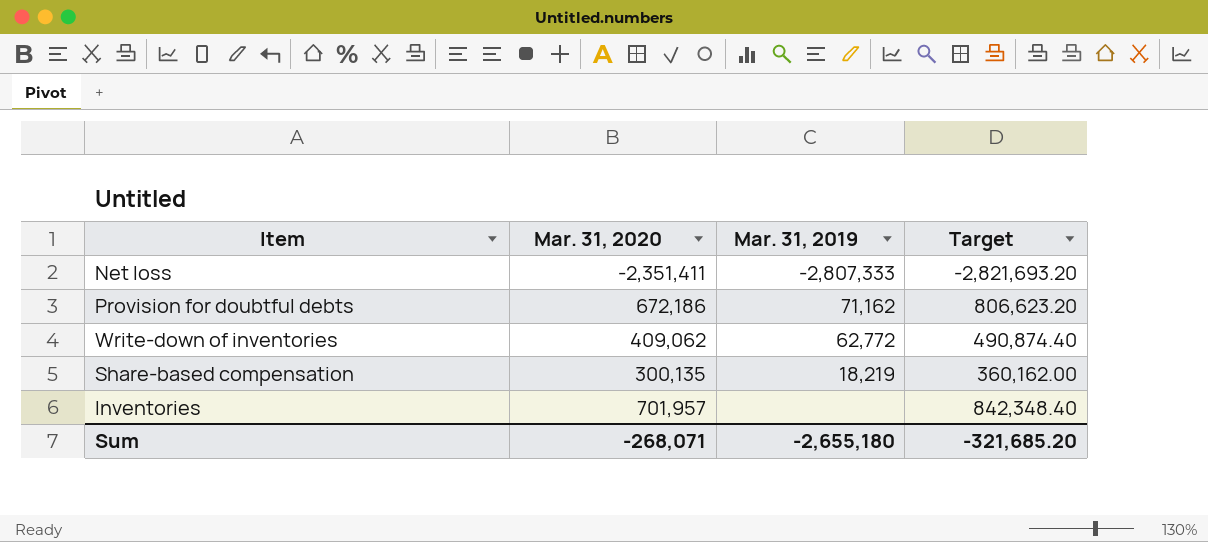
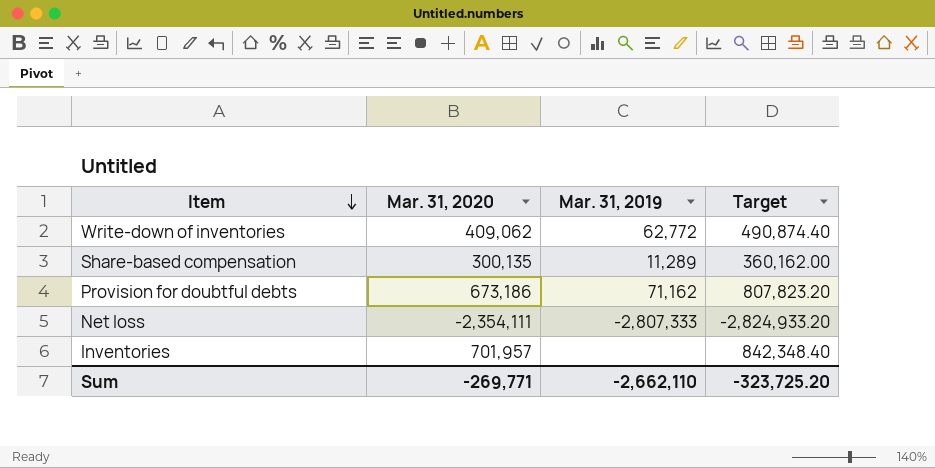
row order: none -> Item descending
Share-based compensation | Mar. 31, 2019: 18,219 -> 11,289
Provision for doubtful debts | Mar. 31, 2020: 672,186 -> 673,186
Provision for doubtful debts | Target: 806,623.20 -> 807,823.20
Net loss | Mar. 31, 2020: -2,351,411 -> -2,354,111
Net loss | Target: -2,821,693.20 -> -2,824,933.20
Sum | Mar. 31, 2020: -268,071 -> -269,771
Sum | Mar. 31, 2019: -2,655,180 -> -2,662,110
Sum | Target: -321,685.20 -> -323,725.20

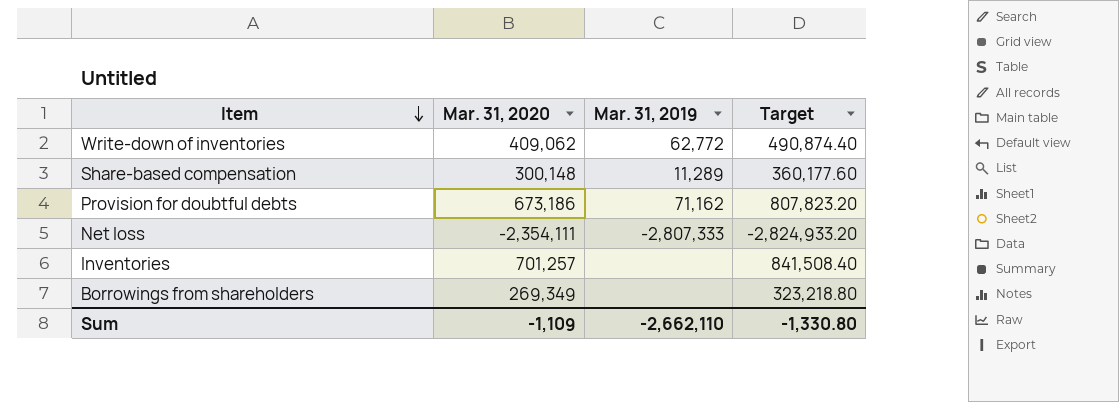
Share-based compensation | Mar. 31, 2020: 300,135 -> 300,148
Share-based compensation | Target: 360,162.00 -> 360,177.60
Inventories | Mar. 31, 2020: 701,957 -> 701,257
Inventories | Target: 842,348.40 -> 841,508.40
row Borrowings from shareholders: none -> 269,349 | none | 323,218.80
Sum | Mar. 31, 2020: -269,771 -> -1,109
Sum | Target: -323,725.20 -> -1,330.80

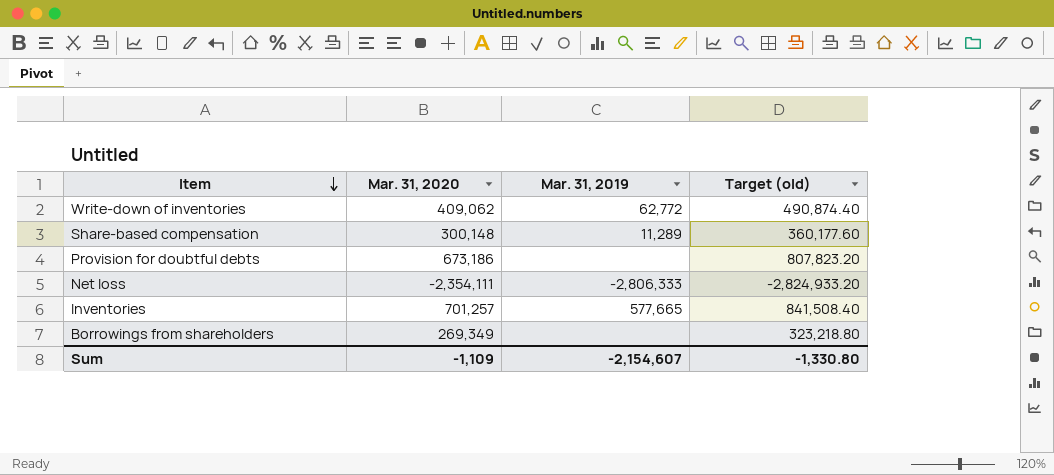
column name: Target -> Target (old)
Provision for doubtful debts | Mar. 31, 2019: 71,162 -> none
Net loss | Mar. 31, 2019: -2,807,333 -> -2,806,333
Inventories | Mar. 31, 2019: none -> 577,665
Sum | Mar. 31, 2019: -2,662,110 -> -2,154,607

